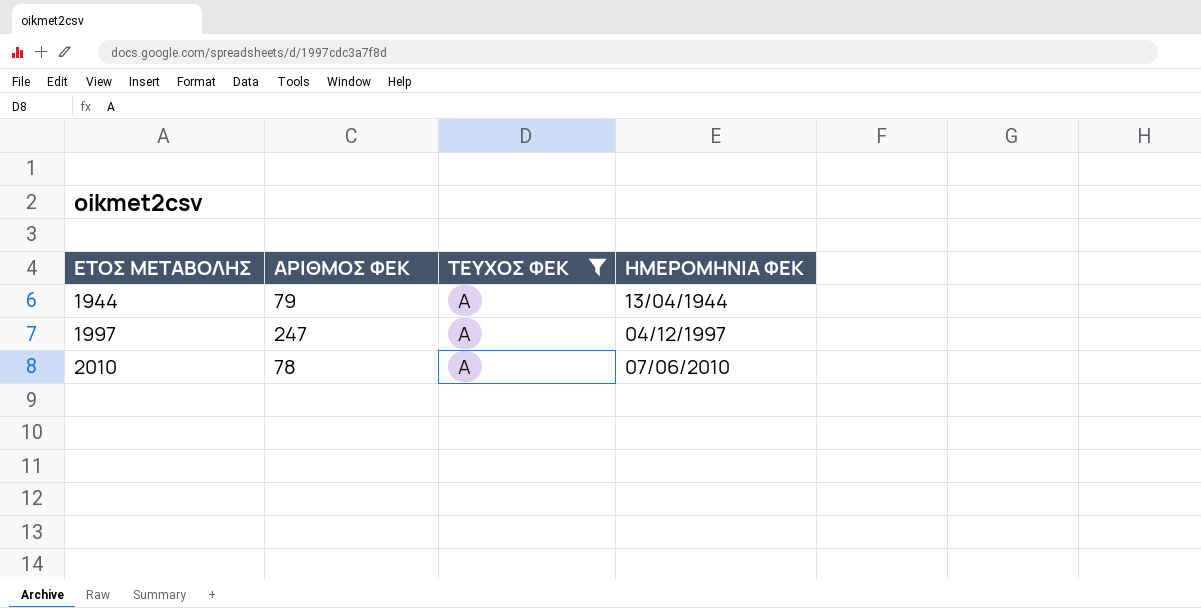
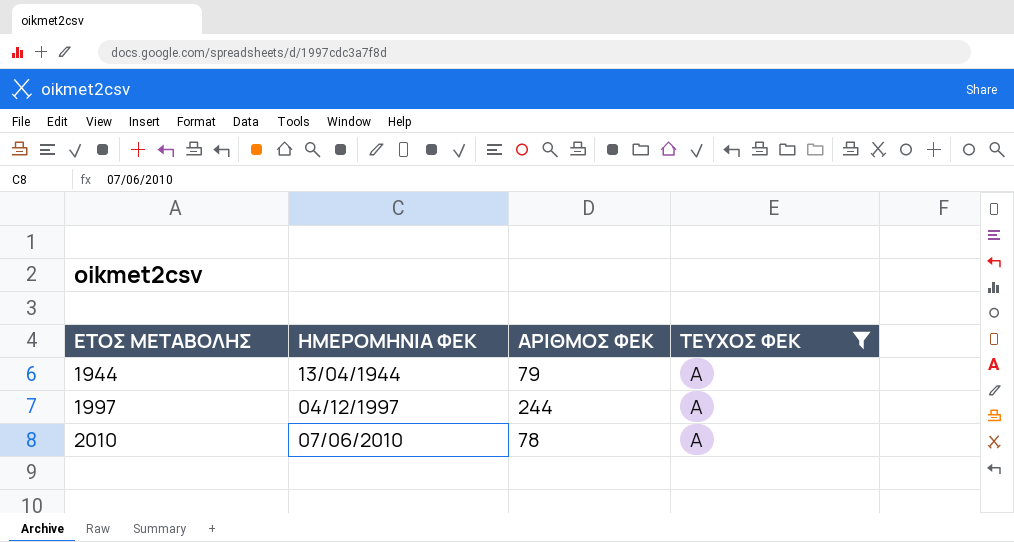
column ΗΜΕΡΟΜΗΝΙΑ ΦΕΚ | position: 4 -> 2
1997 | ΑΡΙΘΜΟΣ ΦΕΚ: 247 -> 244

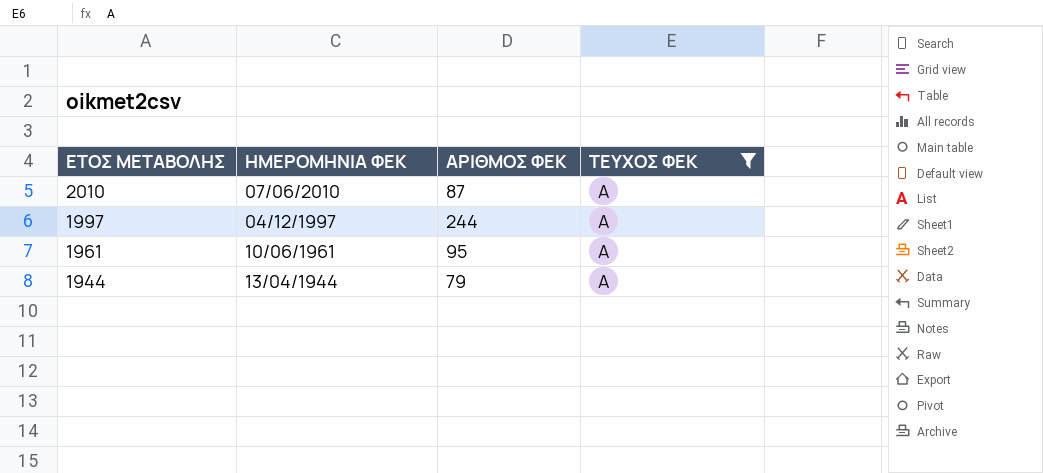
row order: ΕΤΟΣ ΜΕΤΑΒΟΛΗΣ ascending -> ΕΤΟΣ ΜΕΤΑΒΟΛΗΣ descending
2010 | ΑΡΙΘΜΟΣ ΦΕΚ: 78 -> 87
row 1961: none -> 10/06/1961 | 95 | Α

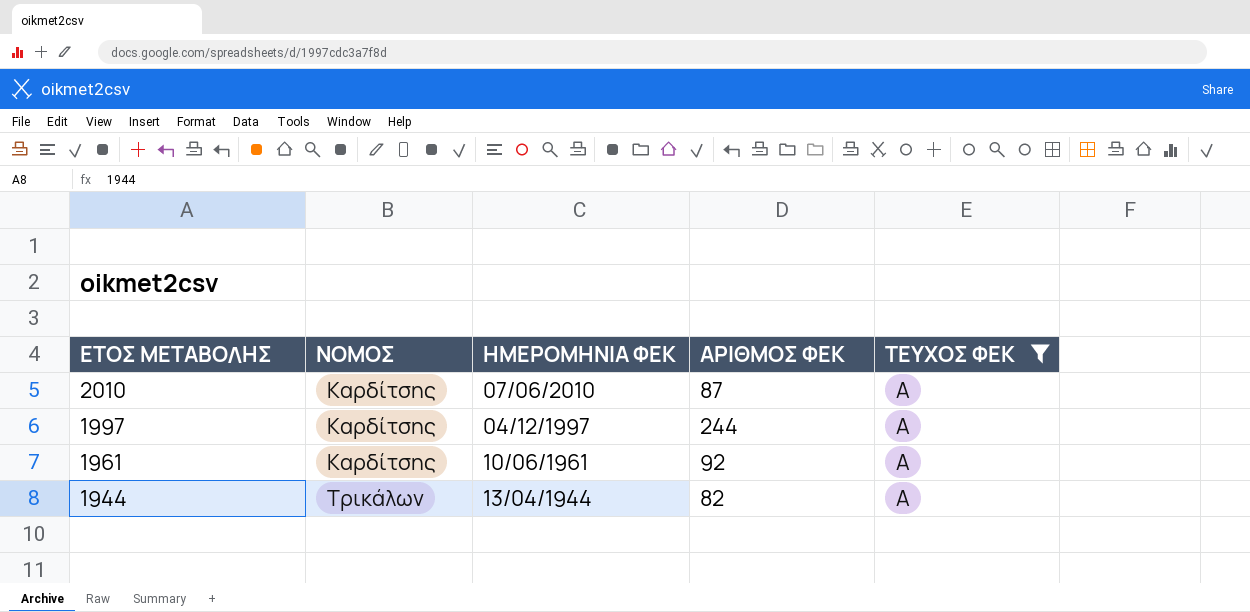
column ΝΟΜΟΣ | position: none -> 2
1961 | ΑΡΙΘΜΟΣ ΦΕΚ: 95 -> 92
1944 | ΑΡΙΘΜΟΣ ΦΕΚ: 79 -> 82

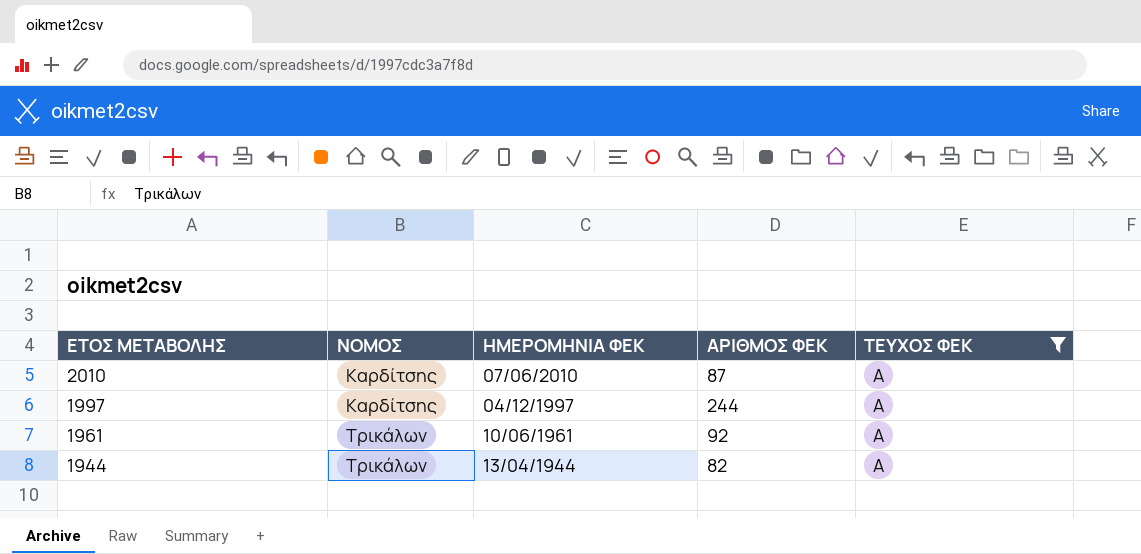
1961 | ΝΟΜΟΣ: Καρδίτσης -> Τρικάλων

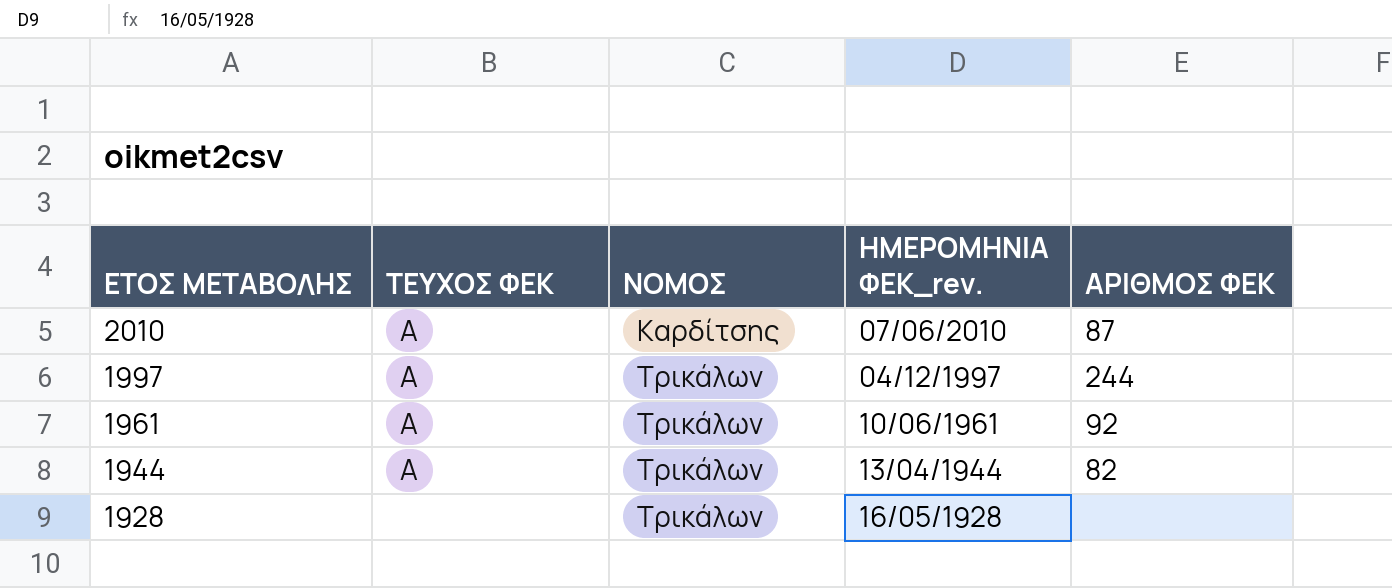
filter: ΤΕΥΧΟΣ ΦΕΚ = Α -> none
column ΤΕΥΧΟΣ ΦΕΚ | position: 5 -> 2
column name: ΗΜΕΡΟΜΗΝΙΑ ΦΕΚ -> ΗΜΕΡΟΜΗΝΙΑ ΦΕΚ_rev.
1997 | ΝΟΜΟΣ: Καρδίτσης -> Τρικάλων

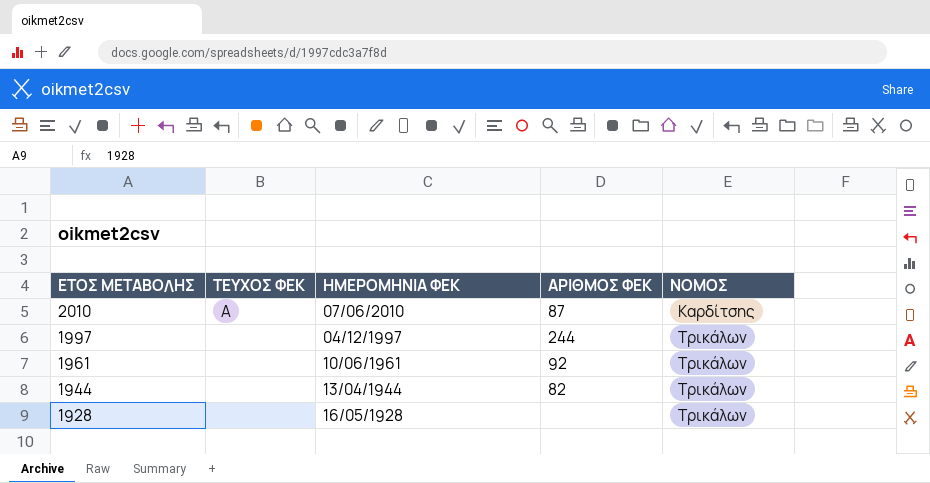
column name: ΗΜΕΡΟΜΗΝΙΑ ΦΕΚ_rev. -> ΗΜΕΡΟΜΗΝΙΑ ΦΕΚ
column ΝΟΜΟΣ | position: 3 -> 5
1997 | ΤΕΥΧΟΣ ΦΕΚ: Α -> none
1961 | ΤΕΥΧΟΣ ΦΕΚ: Α -> none
1944 | ΤΕΥΧΟΣ ΦΕΚ: Α -> none

